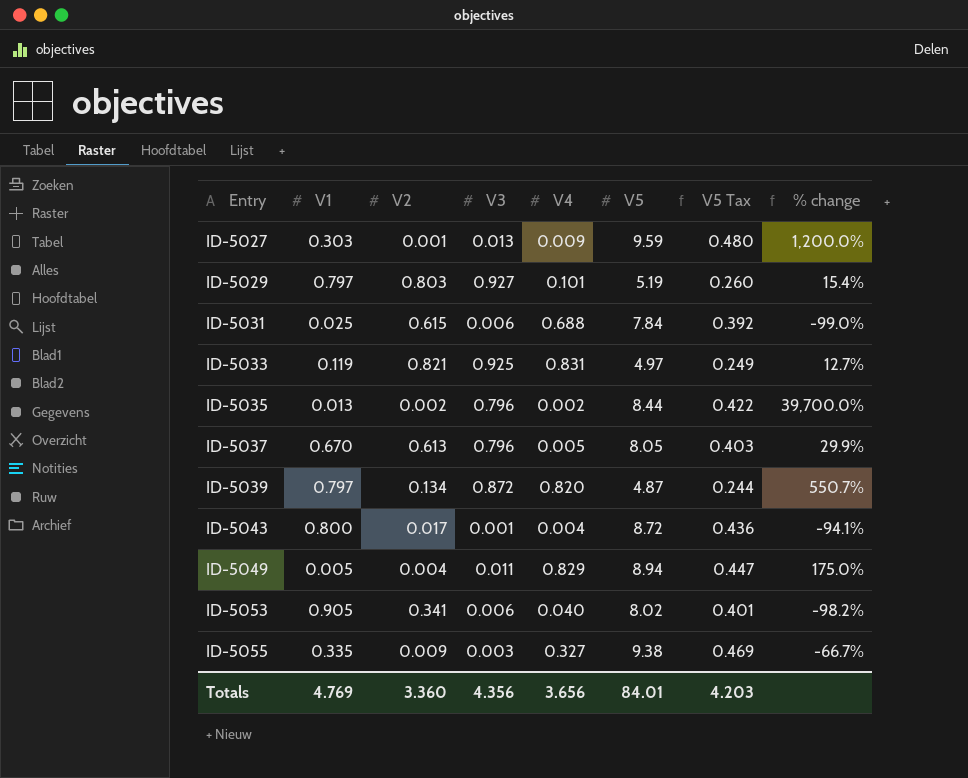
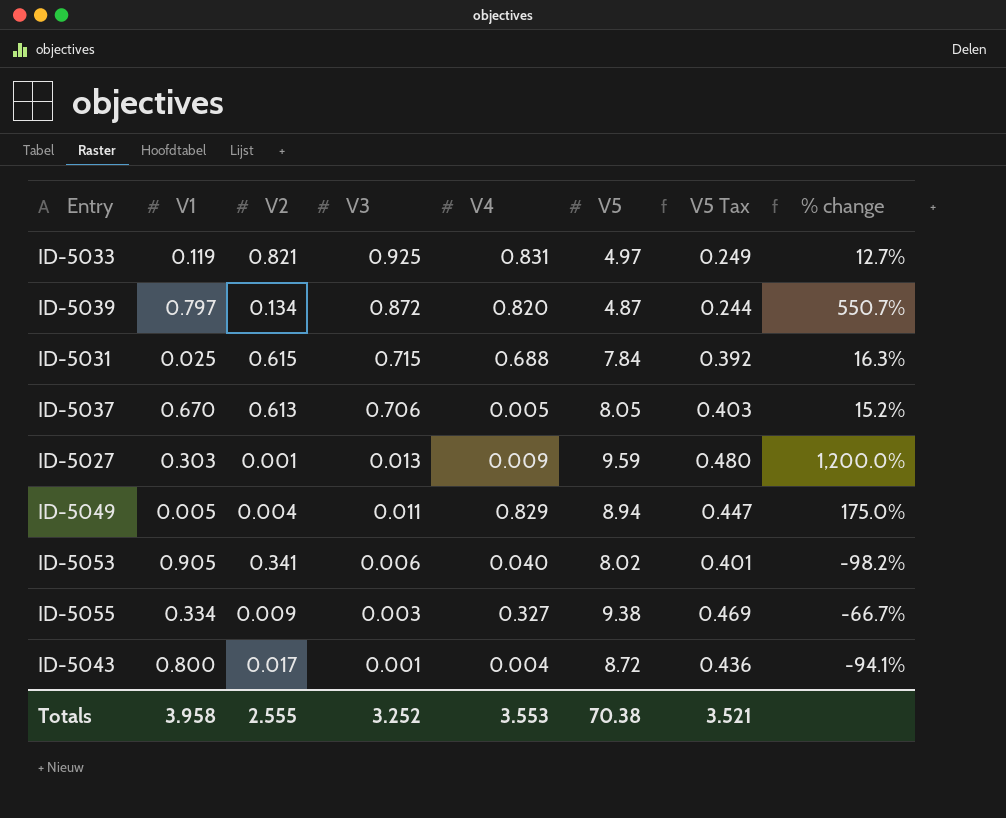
row order: Entry ascending -> V3 descending
row ID-5029: 0.797 | 0.803 | 0.927 | 0.101 | 5.19 | 0.260 | 15.4% -> none
row ID-5035: 0.013 | 0.002 | 0.796 | 0.002 | 8.44 | 0.422 | 39,700.0% -> none
ID-5031 | V3: 0.006 -> 0.715
ID-5031 | % change: -99.0% -> 16.3%
ID-5037 | V3: 0.796 -> 0.706
ID-5037 | % change: 29.9% -> 15.2%
ID-5055 | V1: 0.335 -> 0.334
Totals | V1: 4.769 -> 3.958
Totals | V2: 3.360 -> 2.555
Totals | V3: 4.356 -> 3.252
Totals | V4: 3.656 -> 3.553
Totals | V5: 84.01 -> 70.38
Totals | V5 Tax: 4.203 -> 3.521

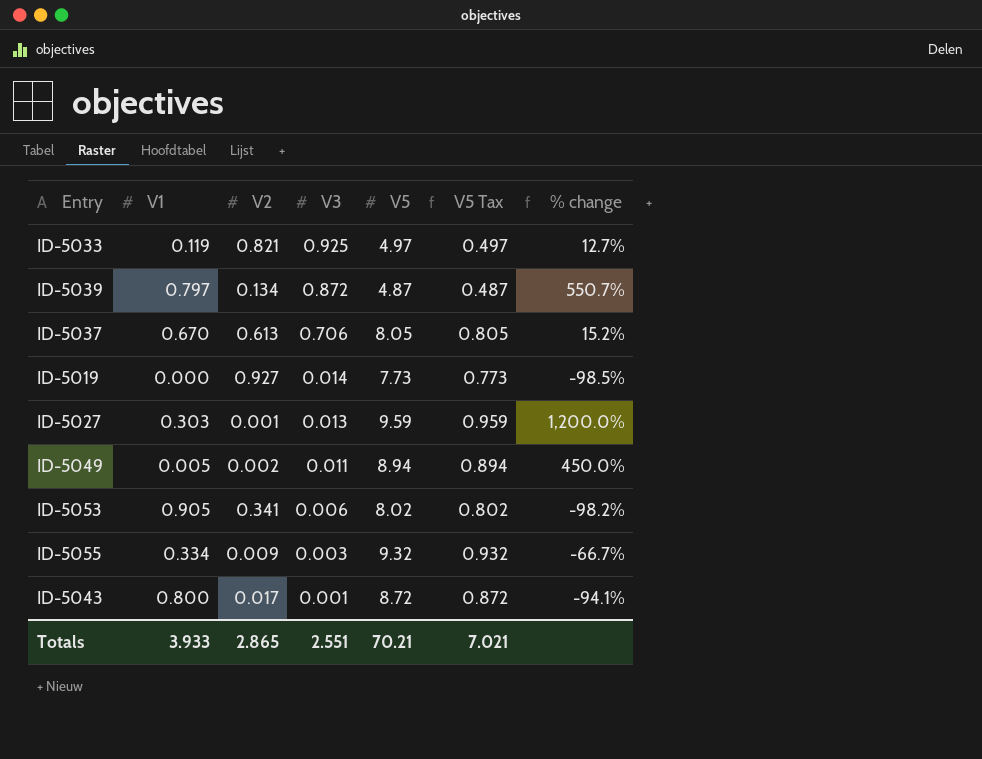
column V4 | position: 5 -> none
column V5 Tax | formula: [V5] * 0.05 -> [V5] * 0.1
row ID-5031: 0.025 | 0.615 | 0.715 | 0.688 | 7.84 | 0.392 | 16.3% -> none
row ID-5019: none -> 0.000 | 0.927 | 0.014 | 7.73 | 0.773 | -98.5%
ID-5049 | V2: 0.004 -> 0.002
ID-5049 | % change: 175.0% -> 450.0%
ID-5055 | V5: 9.38 -> 9.32
Totals | V1: 3.958 -> 3.933
Totals | V2: 2.555 -> 2.865
Totals | V3: 3.252 -> 2.551
Totals | V5: 70.38 -> 70.21
Totals | V5 Tax: 3.521 -> 7.021

